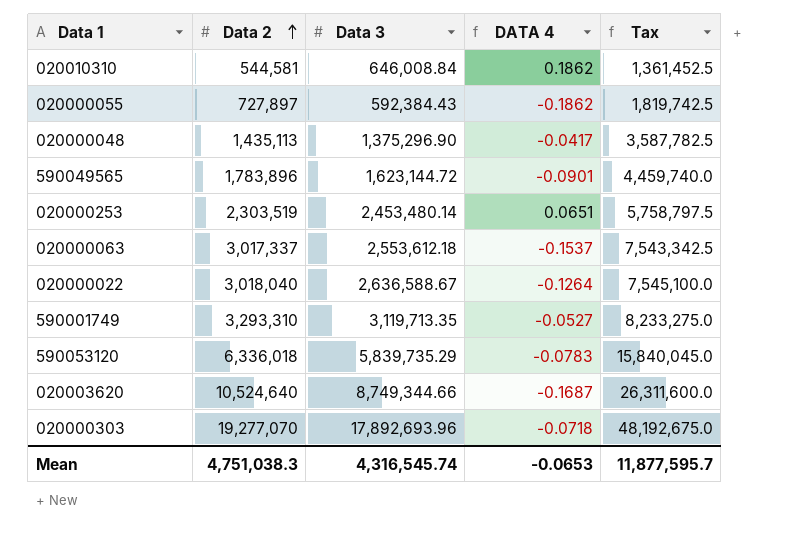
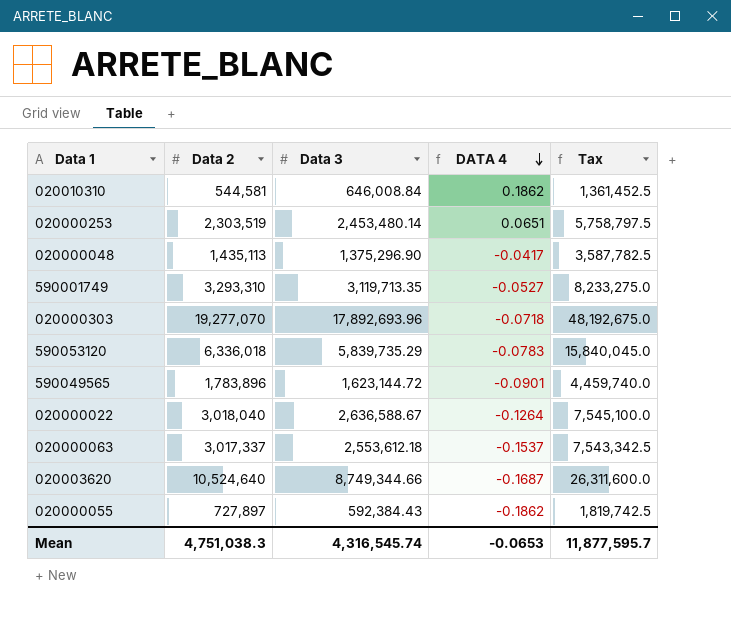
row order: Data 2 ascending -> DATA 4 descending

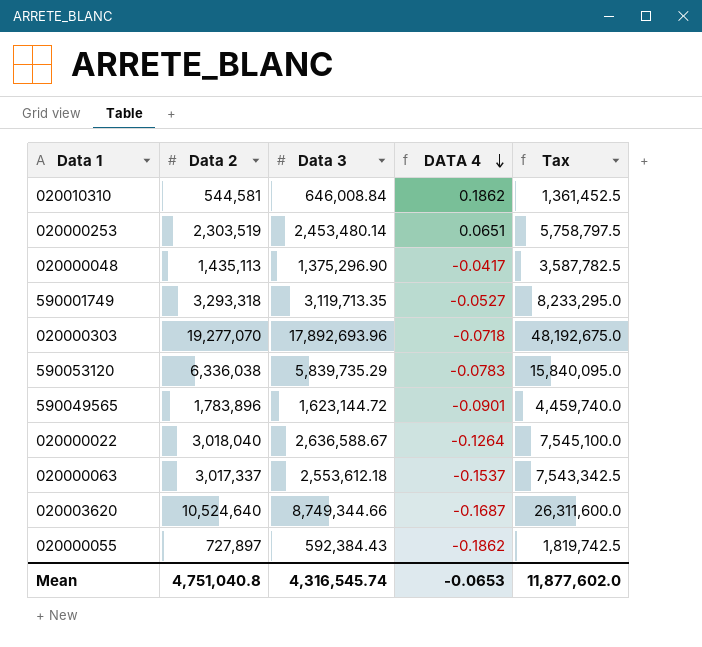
590001749 | Data 2: 3,293,310 -> 3,293,318
590001749 | Tax: 8,233,275.0 -> 8,233,295.0
590053120 | Data 2: 6,336,018 -> 6,336,038
590053120 | Tax: 15,840,045.0 -> 15,840,095.0
Mean | Data 2: 4,751,038.3 -> 4,751,040.8
Mean | Tax: 11,877,595.7 -> 11,877,602.0

